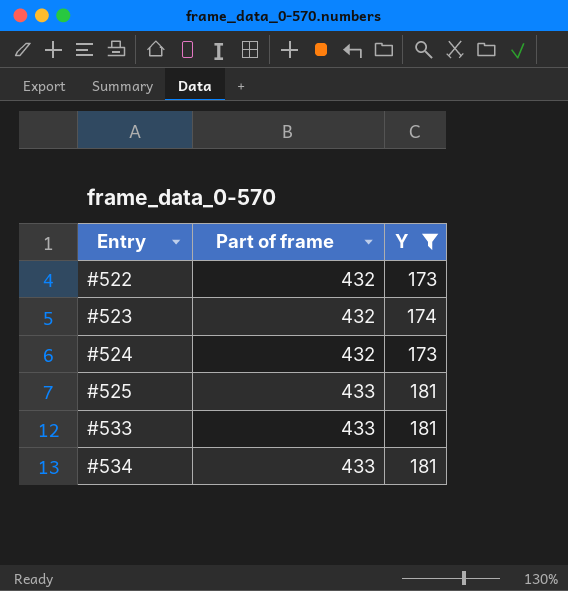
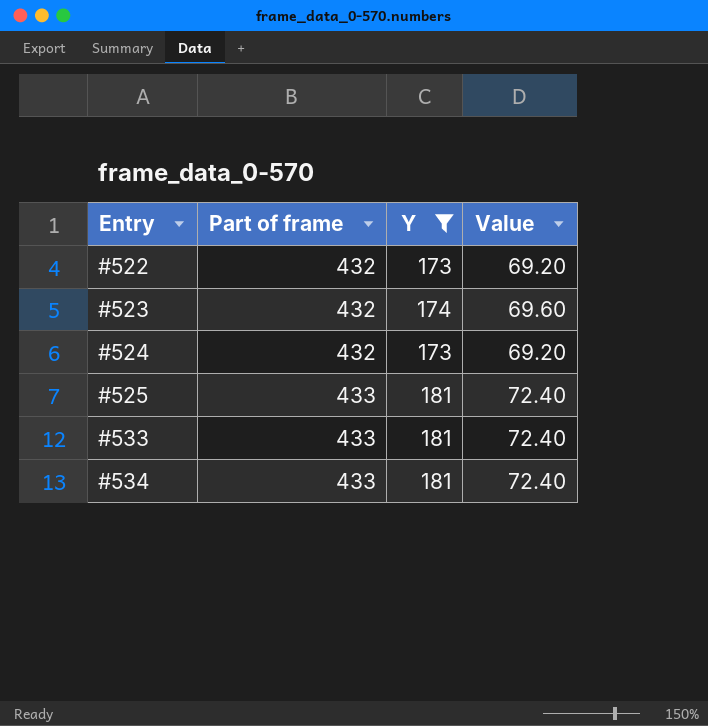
column Value | formula: none -> [Y] * 0.4

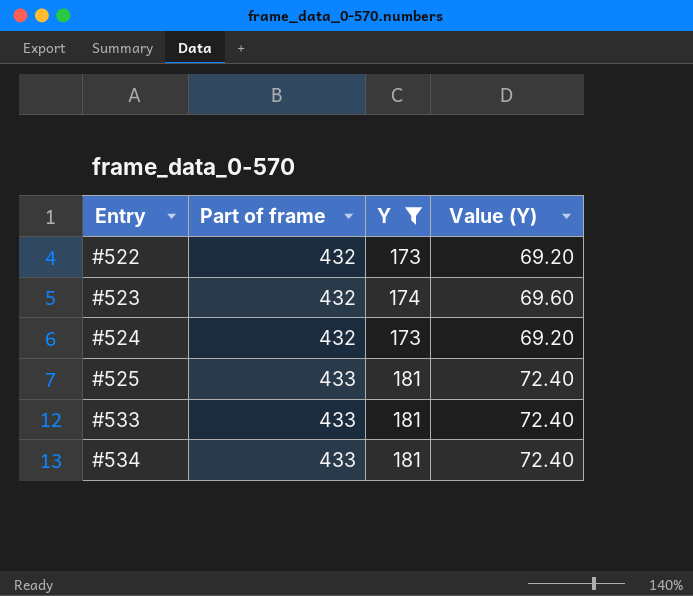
column name: Value -> Value (Y)

